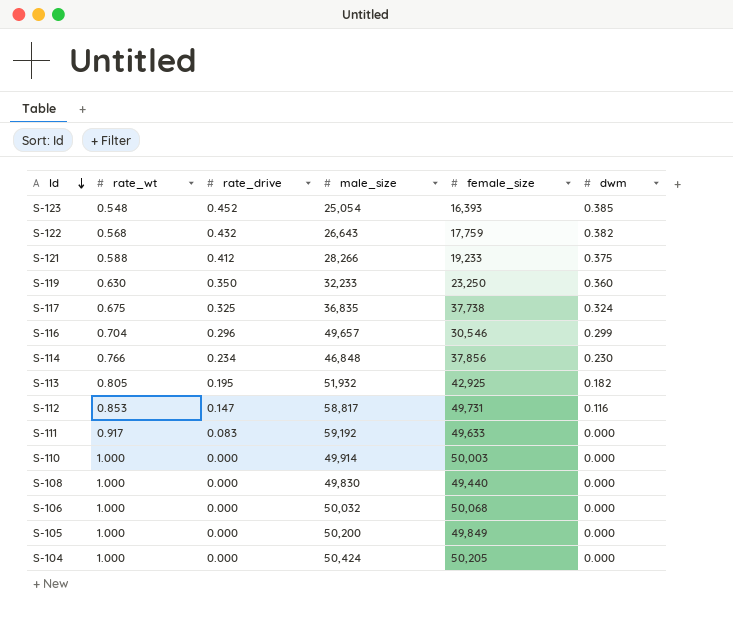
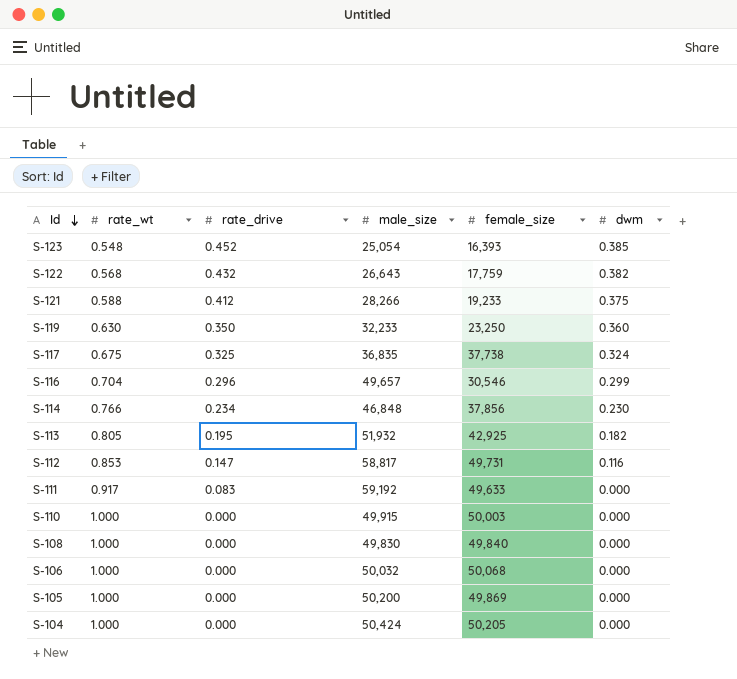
S-110 | male_size: 49,914 -> 49,915
S-108 | female_size: 49,440 -> 49,840
S-105 | female_size: 49,849 -> 49,869

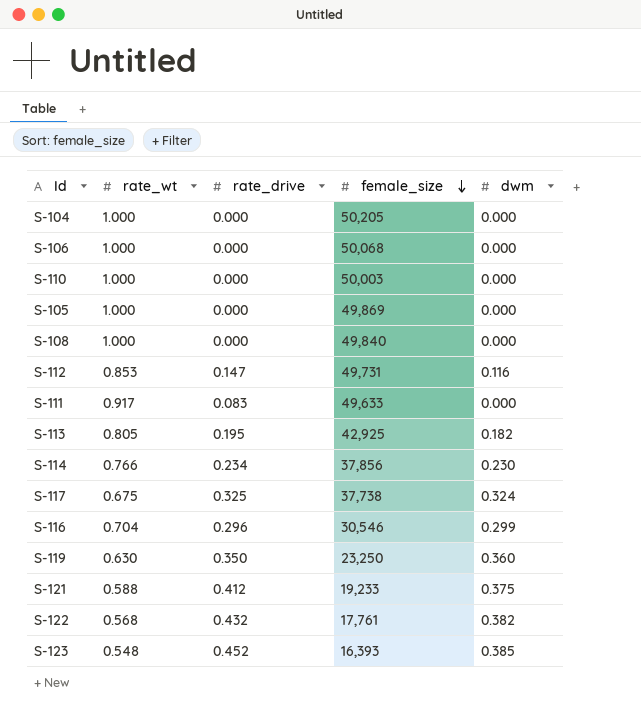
row order: Id descending -> female_size descending
column male_size | position: 4 -> none
S-122 | female_size: 17,759 -> 17,761

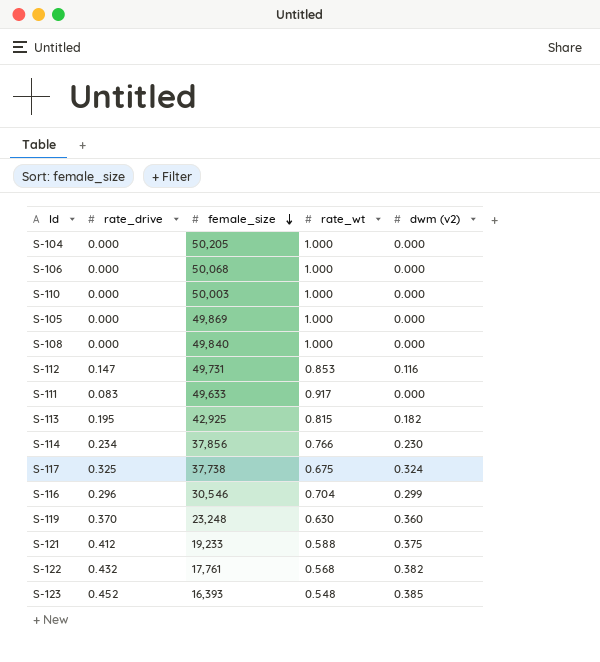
column rate_wt | position: 2 -> 4
column name: dwm -> dwm (v2)
S-113 | rate_wt: 0.805 -> 0.815
S-119 | rate_drive: 0.350 -> 0.370
S-119 | female_size: 23,250 -> 23,248

